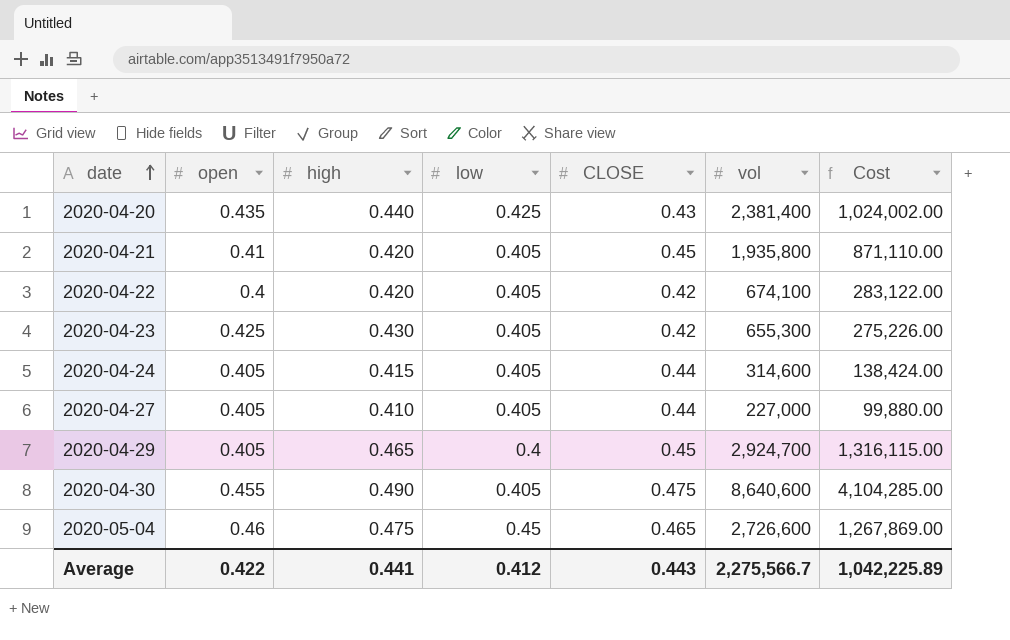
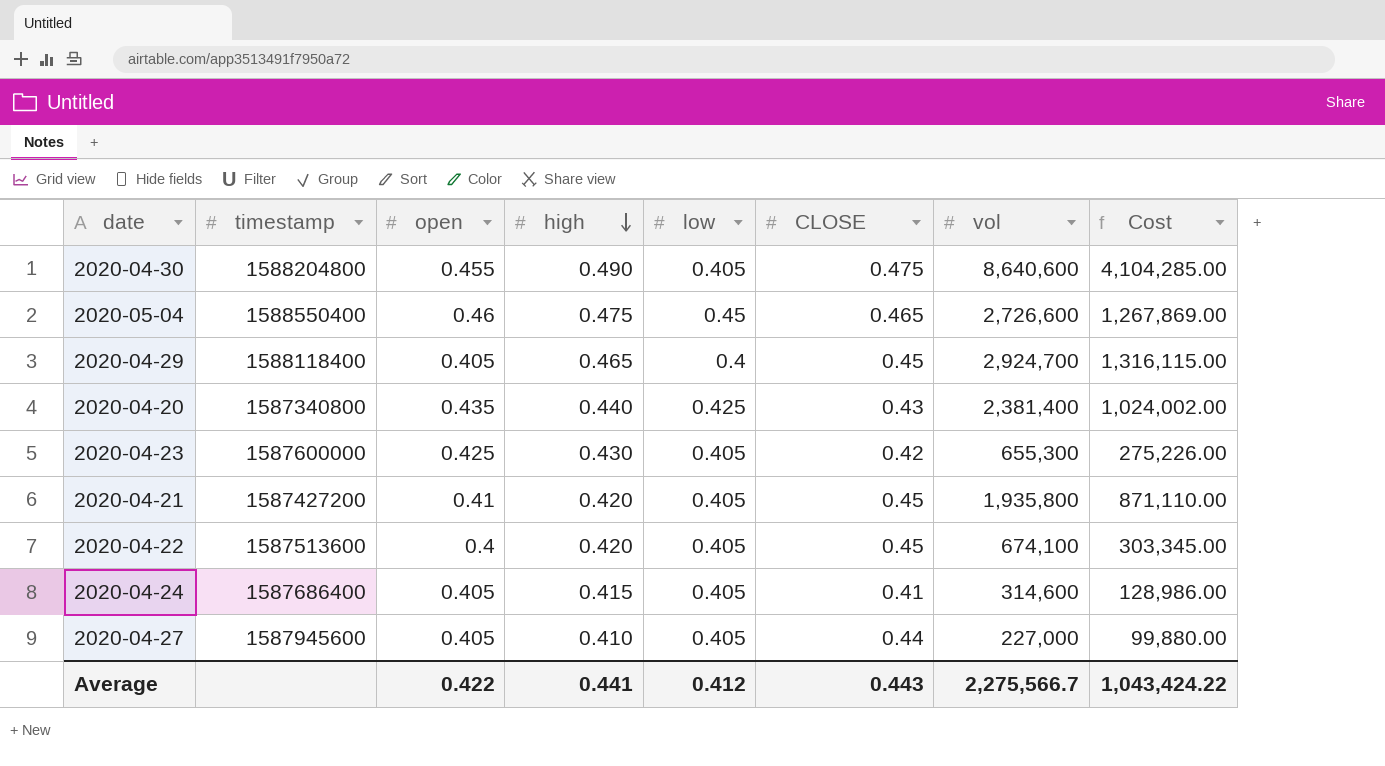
row order: date ascending -> high descending
column timestamp | position: none -> 2
2020-04-22 | CLOSE: 0.42 -> 0.45
2020-04-22 | Cost: 283,122.00 -> 303,345.00
2020-04-24 | CLOSE: 0.44 -> 0.41
2020-04-24 | Cost: 138,424.00 -> 128,986.00
Average | Cost: 1,042,225.89 -> 1,043,424.22

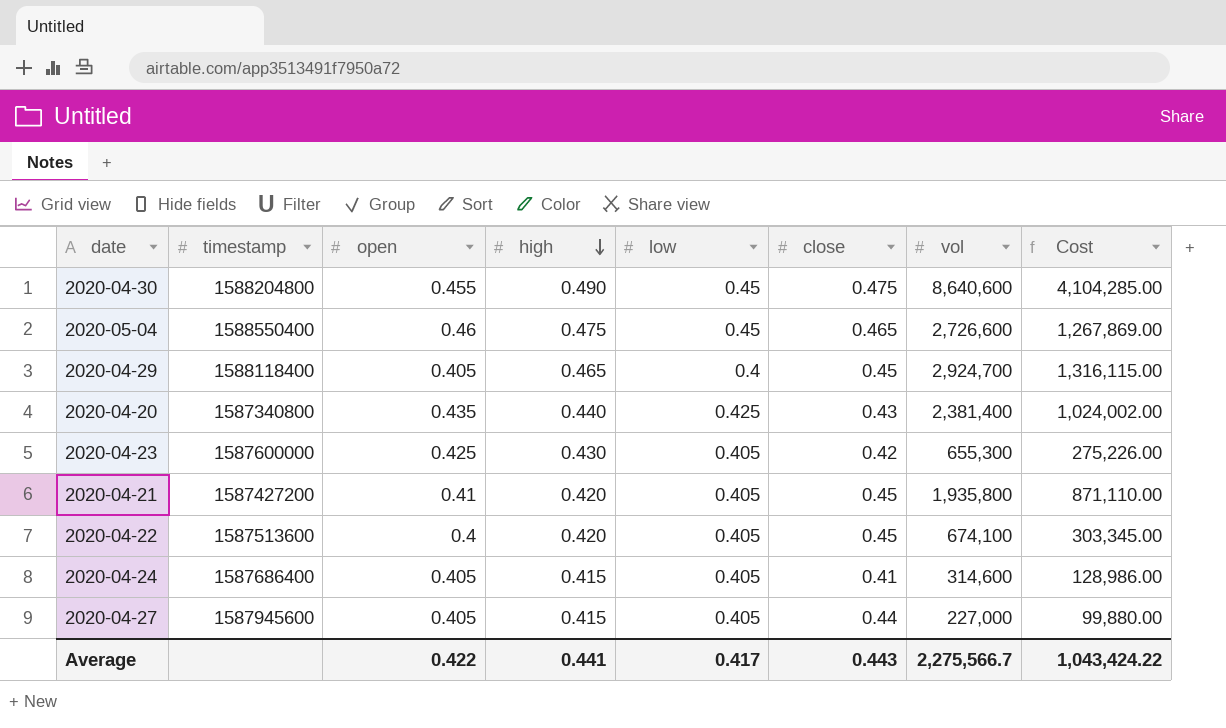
column name: CLOSE -> close
2020-04-30 | low: 0.405 -> 0.45
2020-04-27 | high: 0.410 -> 0.415
Average | low: 0.412 -> 0.417

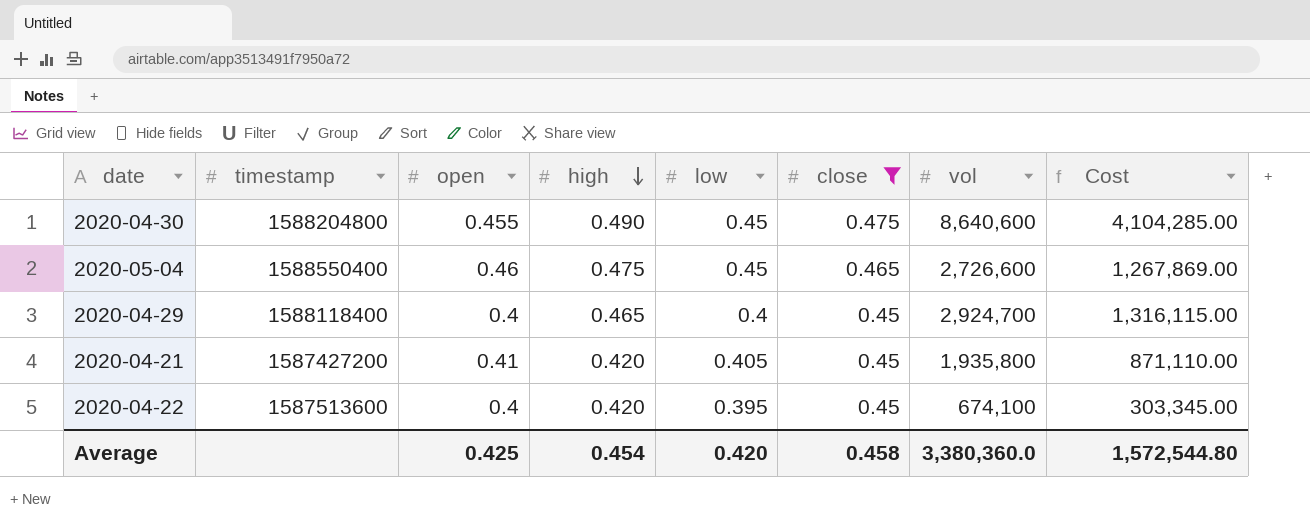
filter: none -> close >= 0.45
2020-04-29 | open: 0.405 -> 0.4
2020-04-22 | low: 0.405 -> 0.395
Average | open: 0.422 -> 0.425
Average | high: 0.441 -> 0.454
Average | low: 0.417 -> 0.420
Average | close: 0.443 -> 0.458
Average | vol: 2,275,566.7 -> 3,380,360.0
Average | Cost: 1,043,424.22 -> 1,572,544.80

